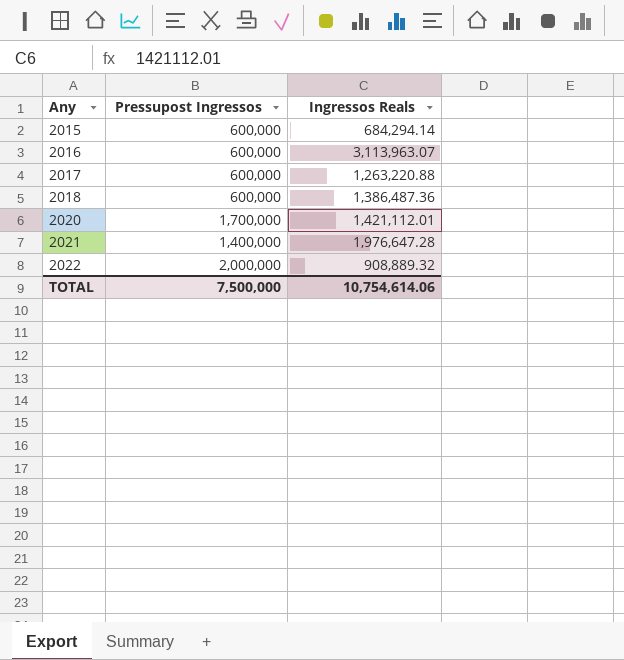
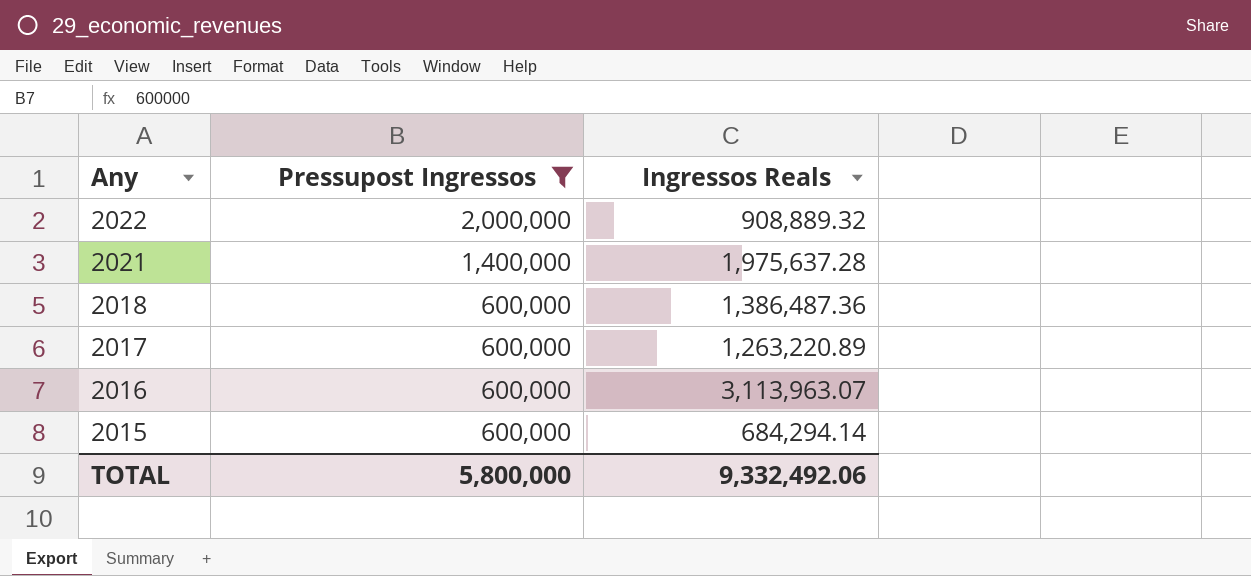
filter: none -> Pressupost Ingressos != 1,700,000
row order: Any ascending -> Any descending
2021 | Ingressos Reals: 1,976,647.28 -> 1,975,637.28
2017 | Ingressos Reals: 1,263,220.88 -> 1,263,220.89
TOTAL | Pressupost Ingressos: 7,500,000 -> 5,800,000
TOTAL | Ingressos Reals: 10,754,614.06 -> 9,332,492.06

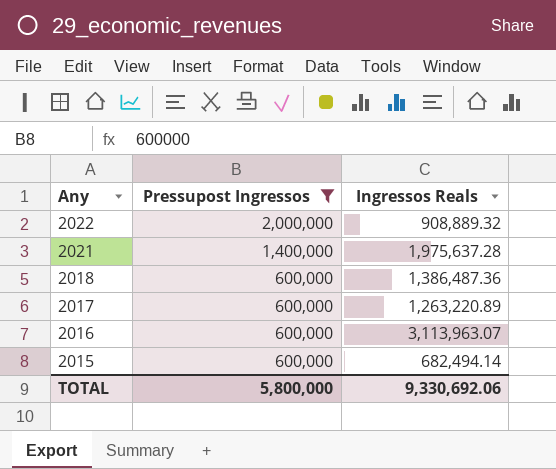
2015 | Ingressos Reals: 684,294.14 -> 682,494.14
TOTAL | Ingressos Reals: 9,332,492.06 -> 9,330,692.06

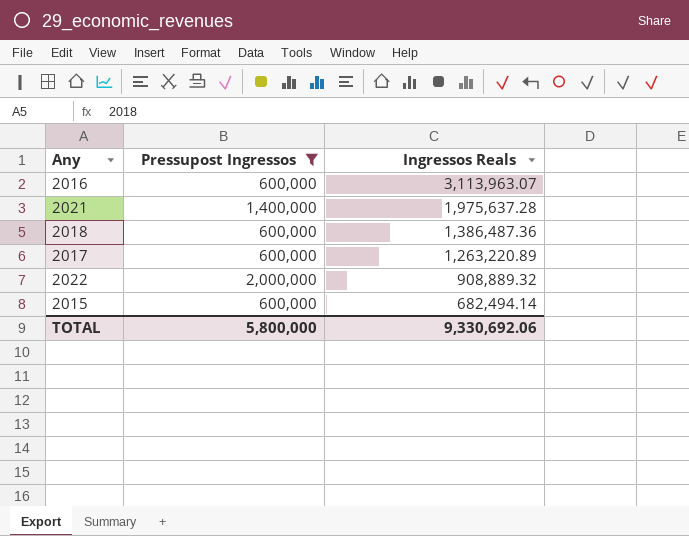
row order: Any descending -> Ingressos Reals descending

